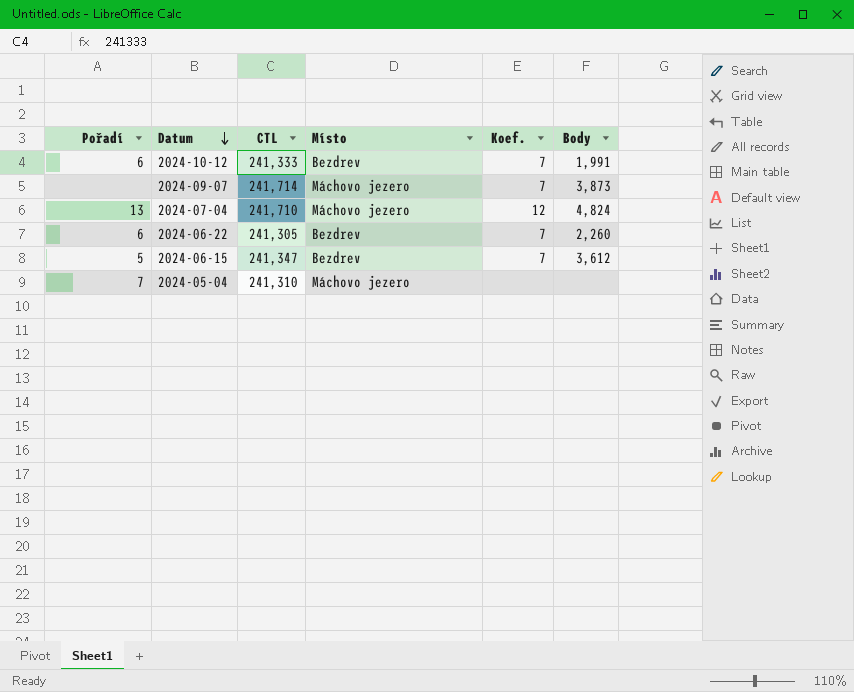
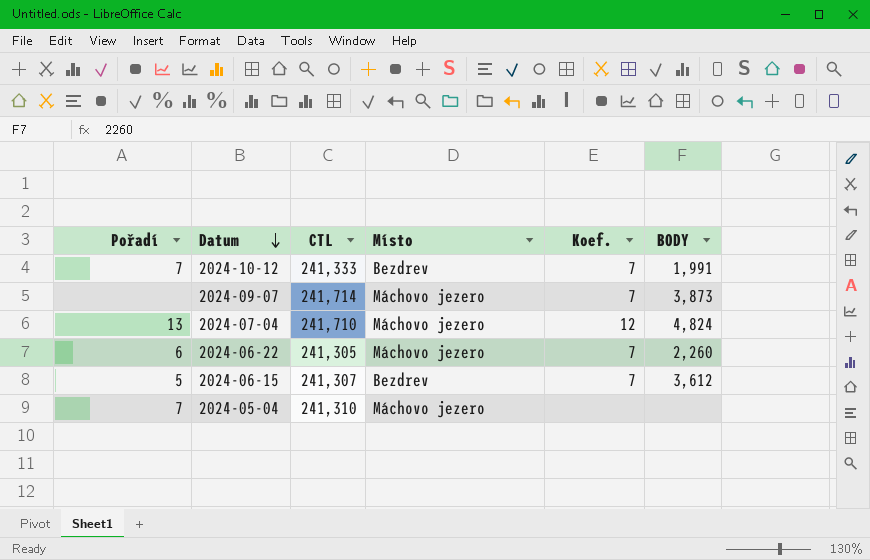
column name: Body -> BODY
2024-10-12 | Pořadí: 6 -> 7
2024-06-22 | Místo: Bezdrev -> Máchovo jezero
2024-06-15 | CTL: 241,347 -> 241,307

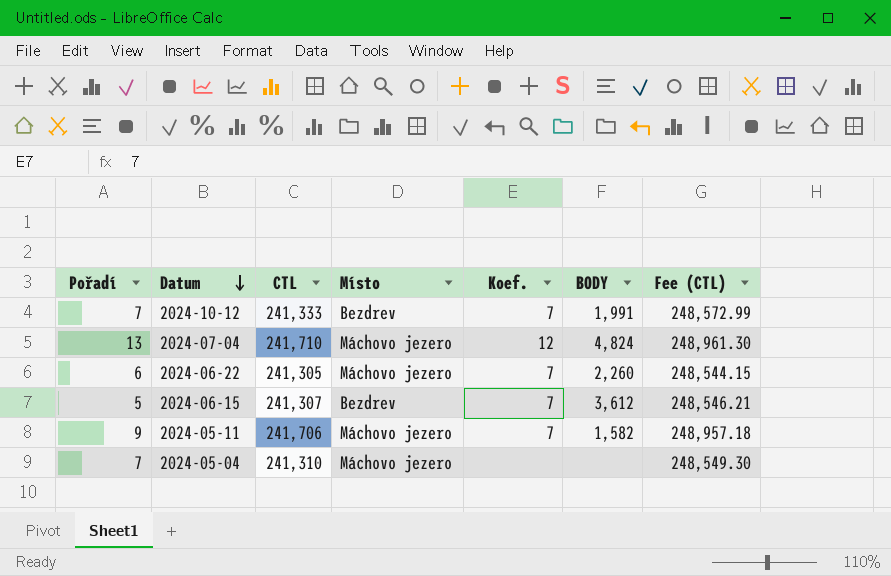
column Fee (CTL) | formula: none -> [CTL] * 1.03
row 2024-09-07: none | 241,714 | Máchovo jezero | 7 | 3,873 -> none
row 2024-05-11: none -> 9 | 241,706 | Máchovo jezero | 7 | 1,582 | 248,957.18

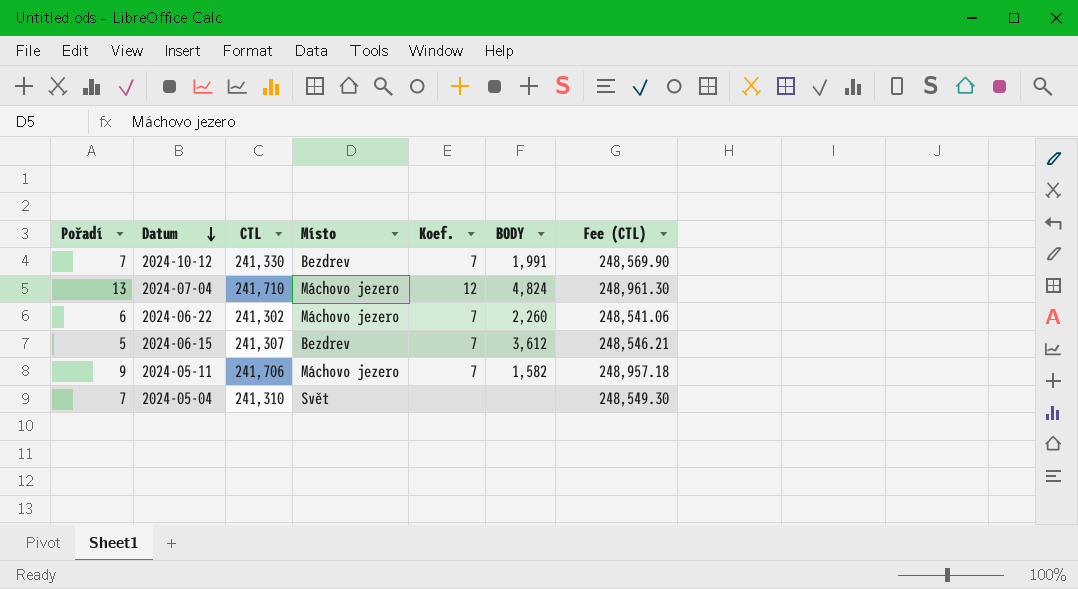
2024-10-12 | CTL: 241,333 -> 241,330
2024-10-12 | Fee (CTL): 248,572.99 -> 248,569.90
2024-06-22 | CTL: 241,305 -> 241,302
2024-06-22 | Fee (CTL): 248,544.15 -> 248,541.06
2024-05-04 | Místo: Máchovo jezero -> Svět

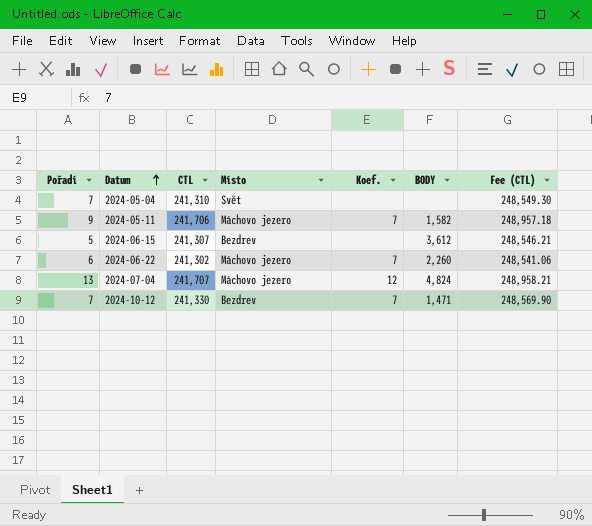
row order: Datum descending -> Datum ascending
2024-06-15 | Koef.: 7 -> none
2024-07-04 | CTL: 241,710 -> 241,707
2024-07-04 | Fee (CTL): 248,961.30 -> 248,958.21
2024-10-12 | BODY: 1,991 -> 1,471

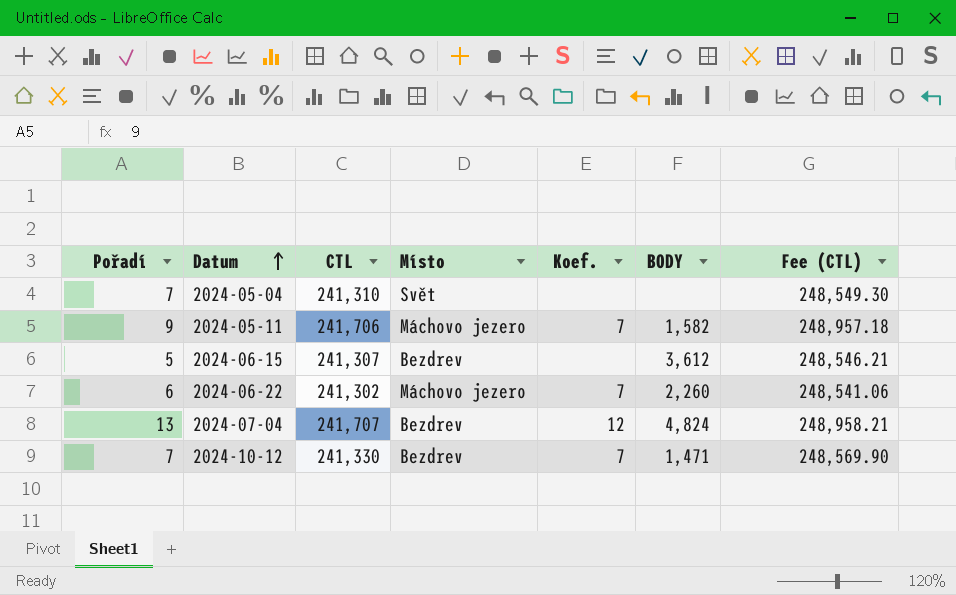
2024-07-04 | Místo: Máchovo jezero -> Bezdrev

